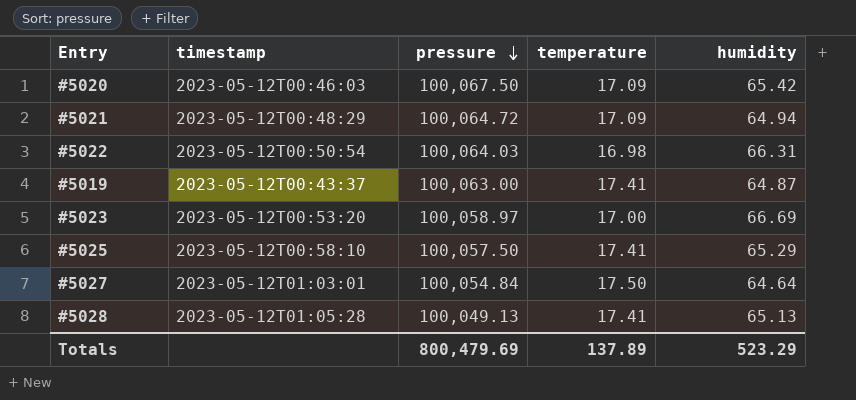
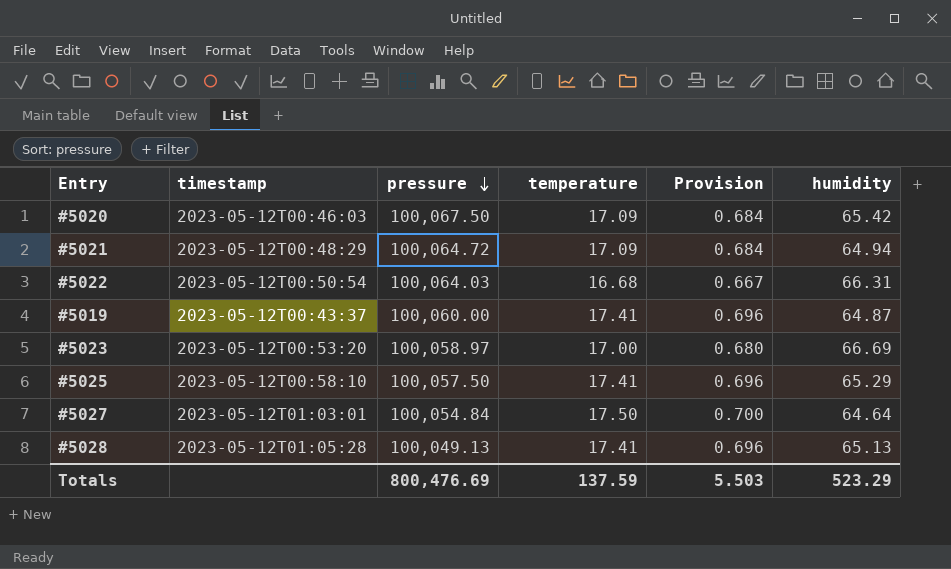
column Provision | formula: none -> [temperature] * 0.04
#5022 | temperature: 16.98 -> 16.68
#5019 | pressure: 100,063.00 -> 100,060.00
Totals | pressure: 800,479.69 -> 800,476.69
Totals | temperature: 137.89 -> 137.59

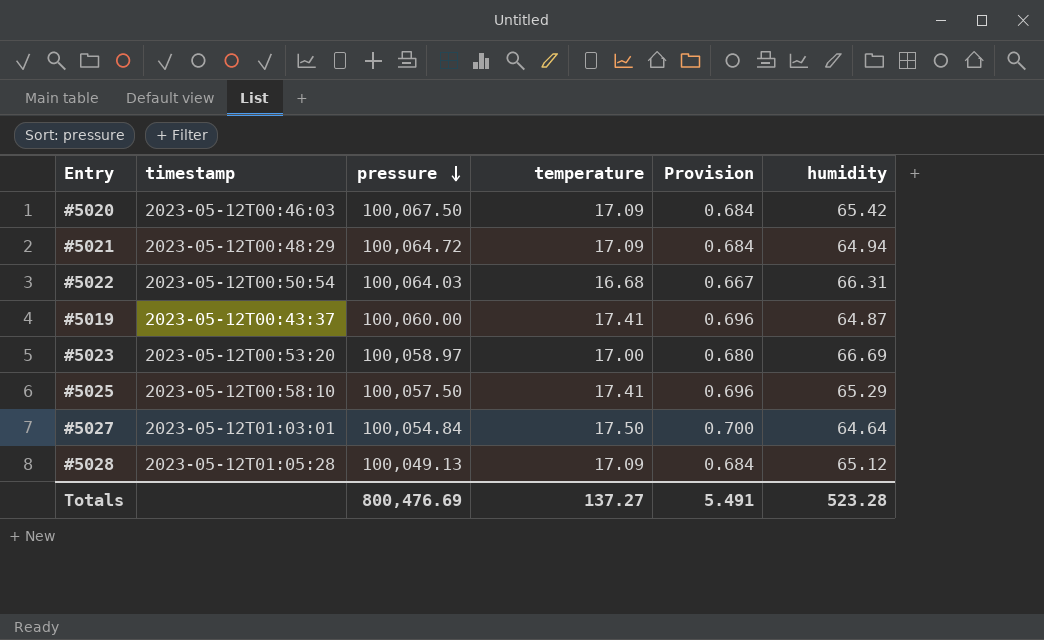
#5028 | temperature: 17.41 -> 17.09
#5028 | Provision: 0.696 -> 0.684
#5028 | humidity: 65.13 -> 65.12
Totals | temperature: 137.59 -> 137.27
Totals | Provision: 5.503 -> 5.491
Totals | humidity: 523.29 -> 523.28

